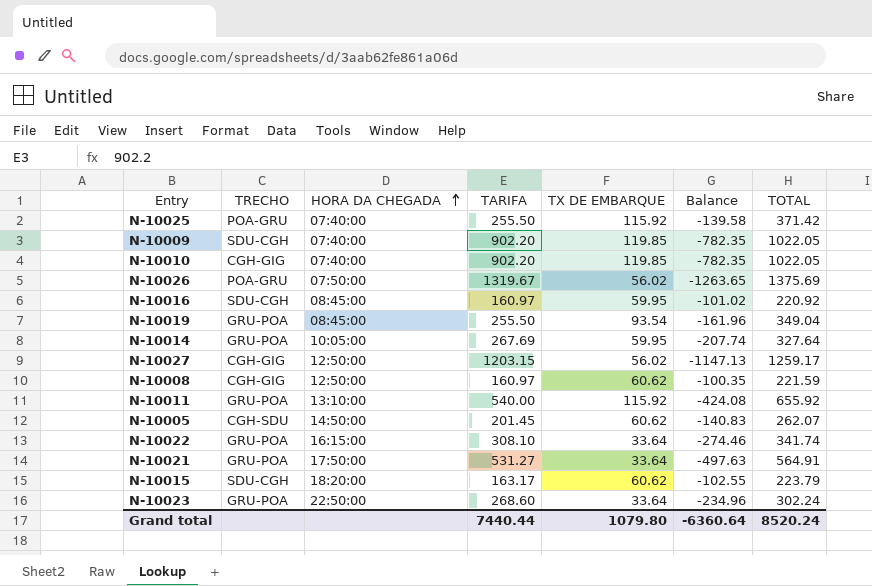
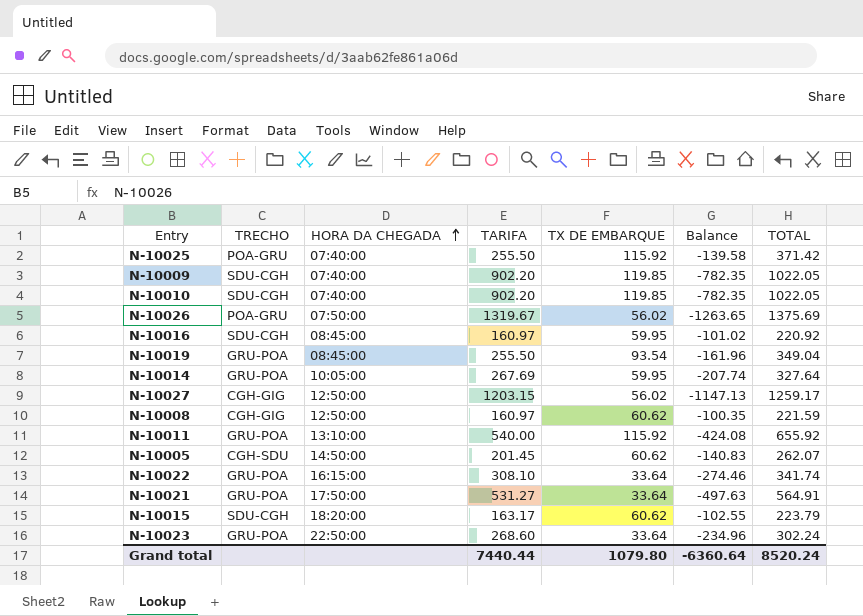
N-10010 | TRECHO: CGH-GIG -> SDU-CGH

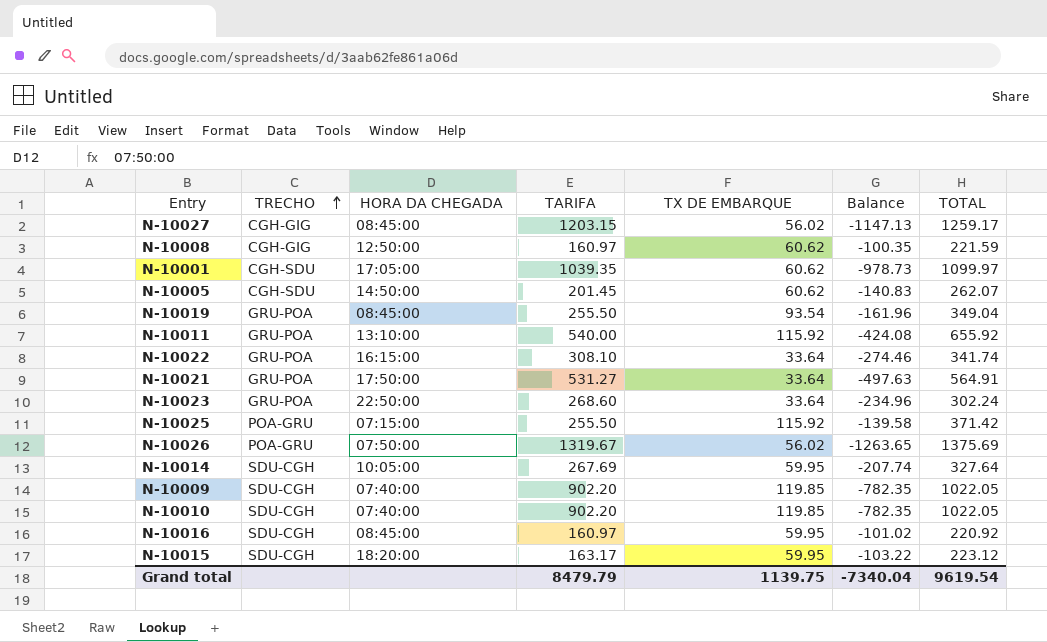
row order: HORA DA CHEGADA ascending -> TRECHO ascending
N-10027 | HORA DA CHEGADA: 12:50:00 -> 08:45:00
row N-10001: none -> CGH-SDU | 17:05:00 | 1039.35 | 60.62 | -978.73 | 1099.97
N-10025 | HORA DA CHEGADA: 07:40:00 -> 07:15:00
N-10014 | TRECHO: GRU-POA -> SDU-CGH
N-10015 | TX DE EMBARQUE: 60.62 -> 59.95
N-10015 | Balance: -102.55 -> -103.22
N-10015 | TOTAL: 223.79 -> 223.12
Grand total | TARIFA: 7440.44 -> 8479.79
Grand total | TX DE EMBARQUE: 1079.80 -> 1139.75
Grand total | Balance: -6360.64 -> -7340.04
Grand total | TOTAL: 8520.24 -> 9619.54

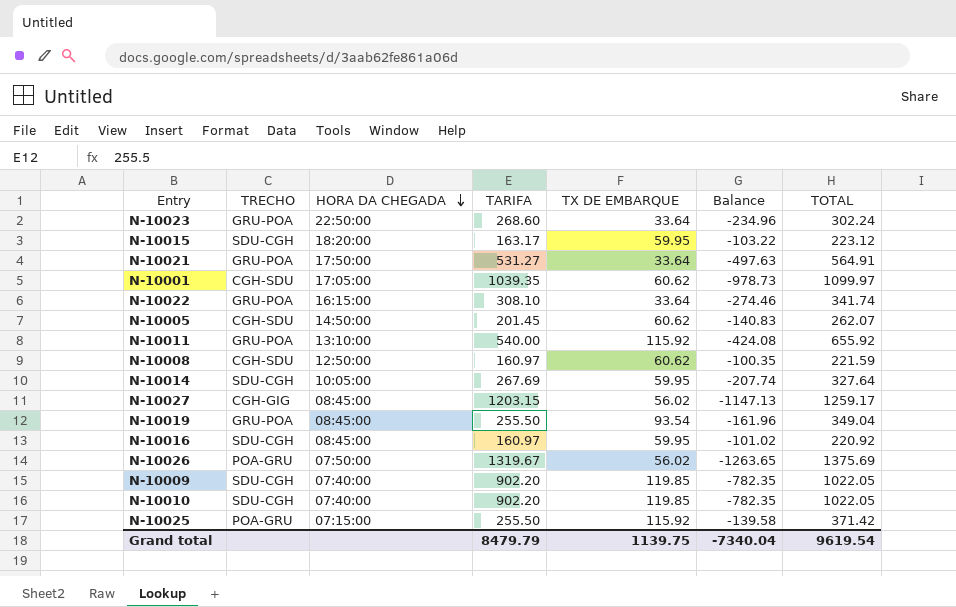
row order: TRECHO ascending -> HORA DA CHEGADA descending
N-10008 | TRECHO: CGH-GIG -> CGH-SDU

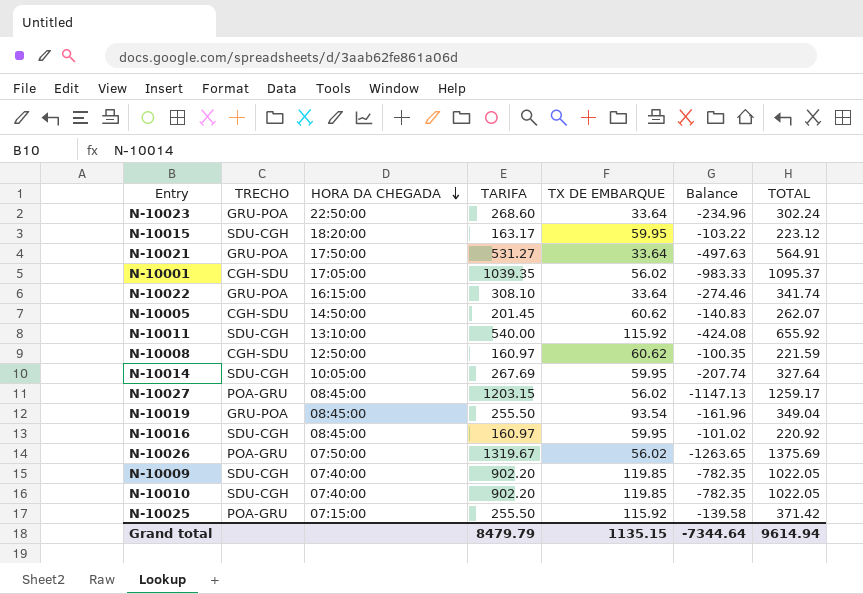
N-10001 | TX DE EMBARQUE: 60.62 -> 56.02
N-10001 | Balance: -978.73 -> -983.33
N-10001 | TOTAL: 1099.97 -> 1095.37
N-10011 | TRECHO: GRU-POA -> SDU-CGH
N-10027 | TRECHO: CGH-GIG -> POA-GRU
Grand total | TX DE EMBARQUE: 1139.75 -> 1135.15
Grand total | Balance: -7340.04 -> -7344.64
Grand total | TOTAL: 9619.54 -> 9614.94

